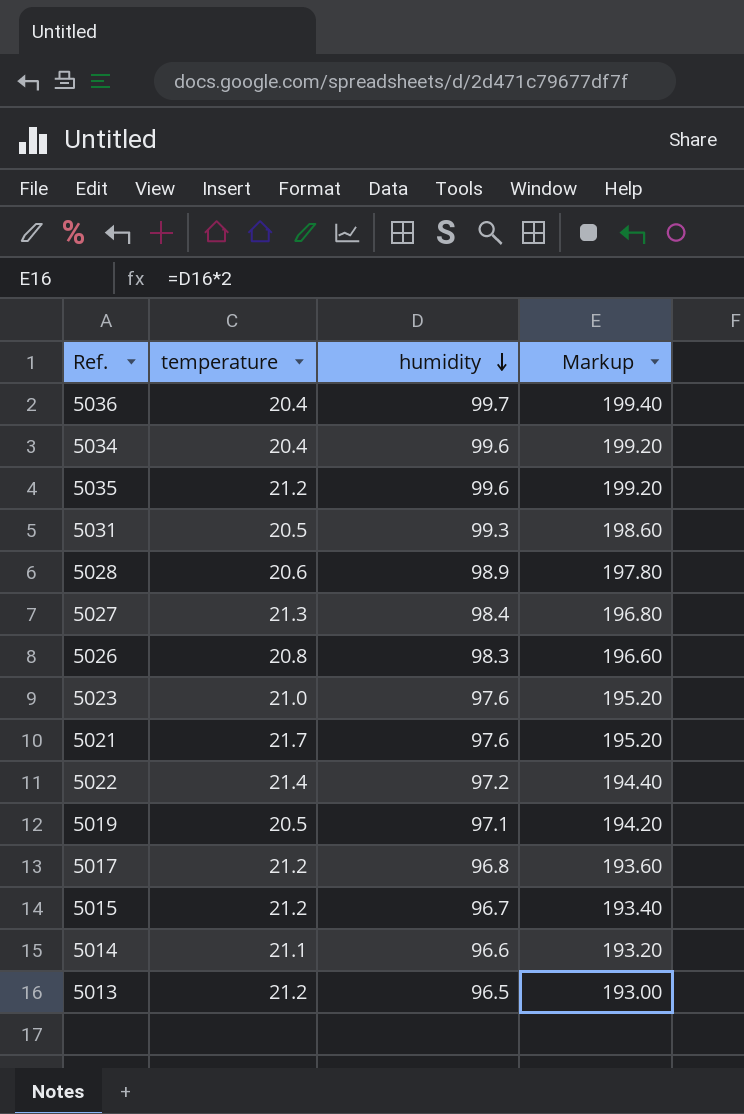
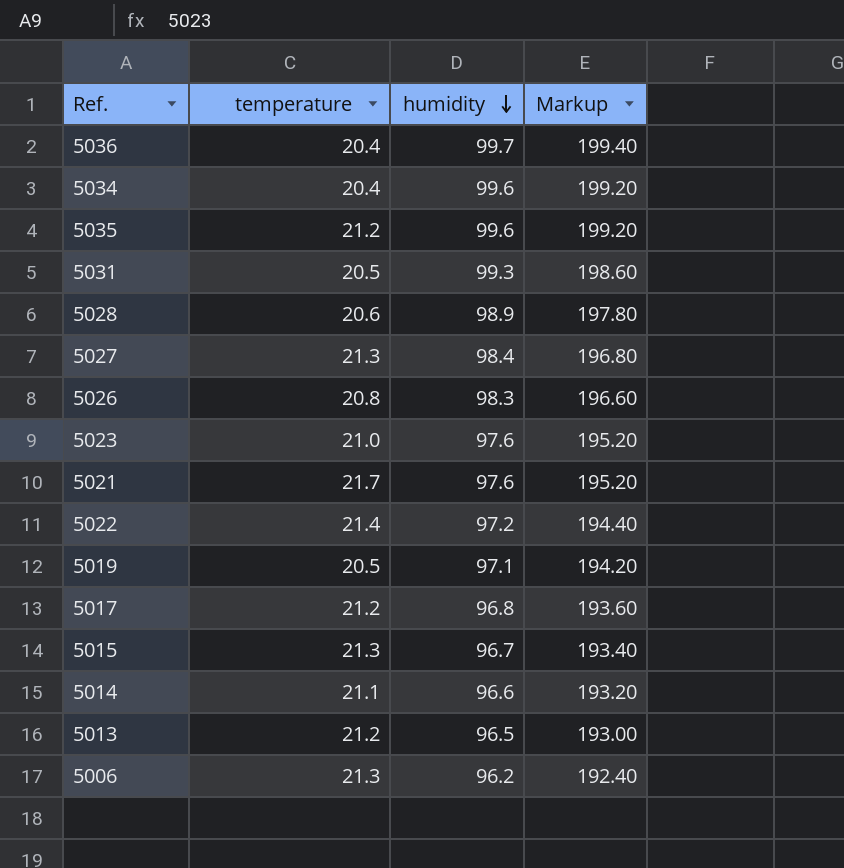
5015 | temperature: 21.2 -> 21.3
row 5006: none -> 21.3 | 96.2 | 192.40

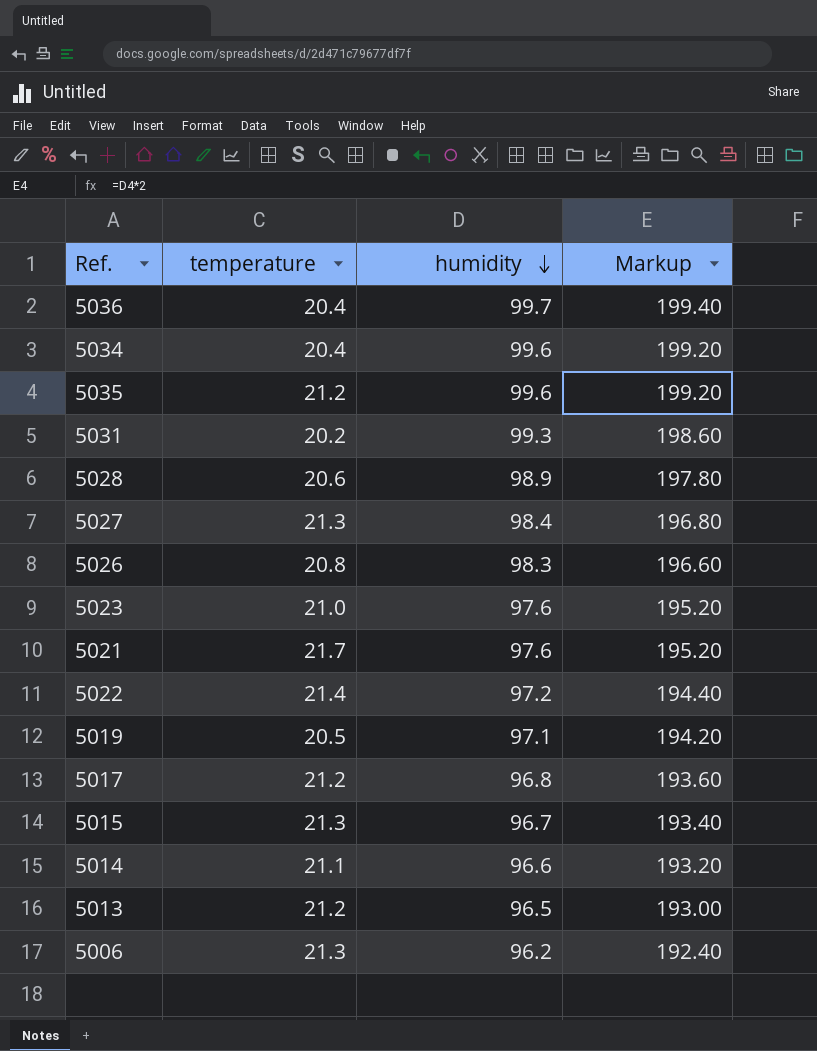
5031 | temperature: 20.5 -> 20.2

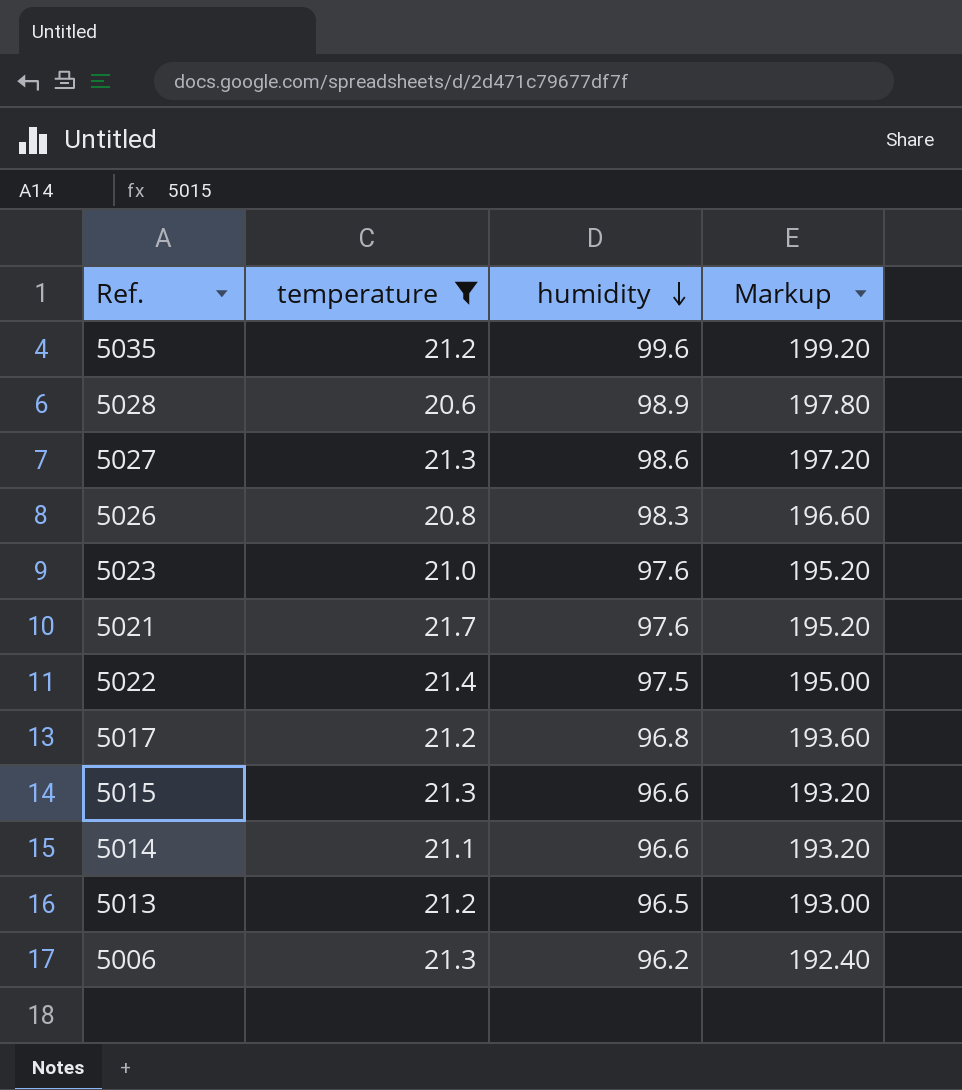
filter: none -> temperature >= 20.6
5027 | humidity: 98.4 -> 98.6
5027 | Markup: 196.80 -> 197.20
5022 | humidity: 97.2 -> 97.5
5022 | Markup: 194.40 -> 195.00
5015 | humidity: 96.7 -> 96.6
5015 | Markup: 193.40 -> 193.20

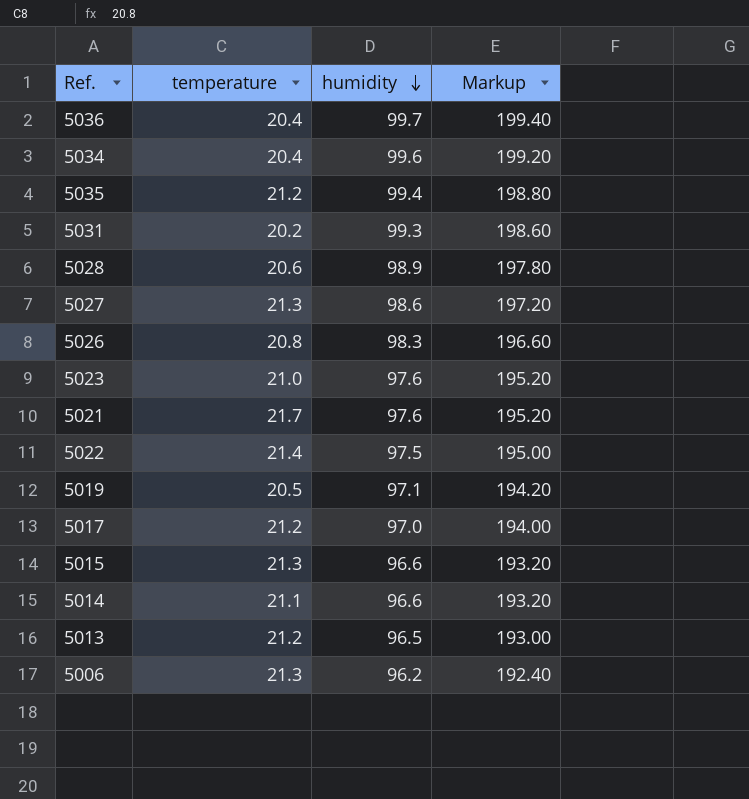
filter: temperature >= 20.6 -> none
5035 | humidity: 99.6 -> 99.4
5035 | Markup: 199.20 -> 198.80
5017 | humidity: 96.8 -> 97.0
5017 | Markup: 193.60 -> 194.00

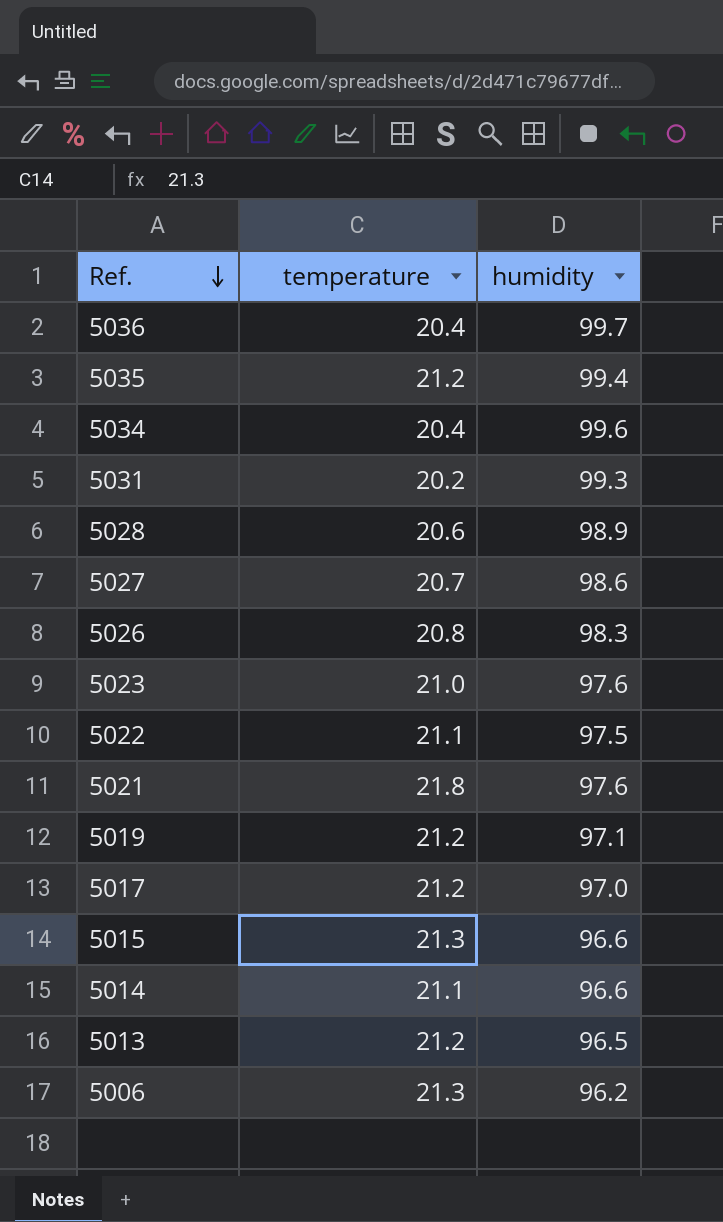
row order: humidity descending -> Ref. descending
column Markup | formula: [humidity] * 2 -> none
5027 | temperature: 21.3 -> 20.7
5022 | temperature: 21.4 -> 21.1
5021 | temperature: 21.7 -> 21.8
5019 | temperature: 20.5 -> 21.2

